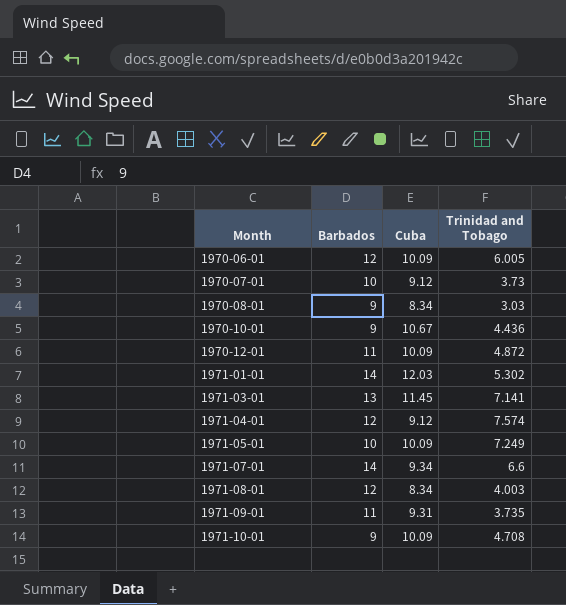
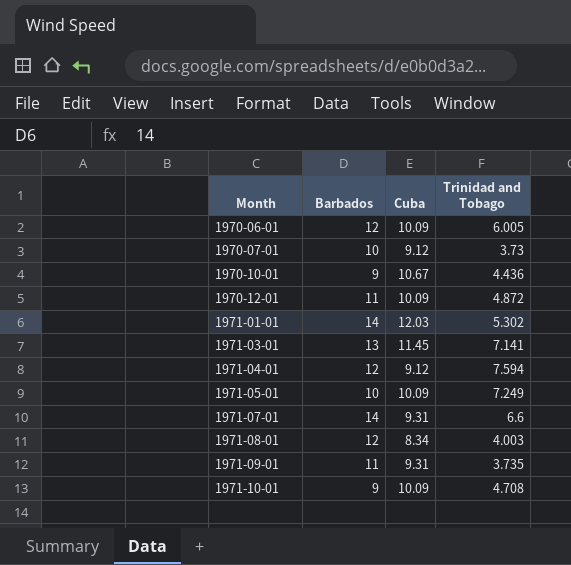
row 1970-08-01: 9 | 8.34 | 3.03 -> none
1971-04-01 | Trinidad and Tobago: 7.574 -> 7.594
1971-07-01 | Cuba: 9.34 -> 9.31

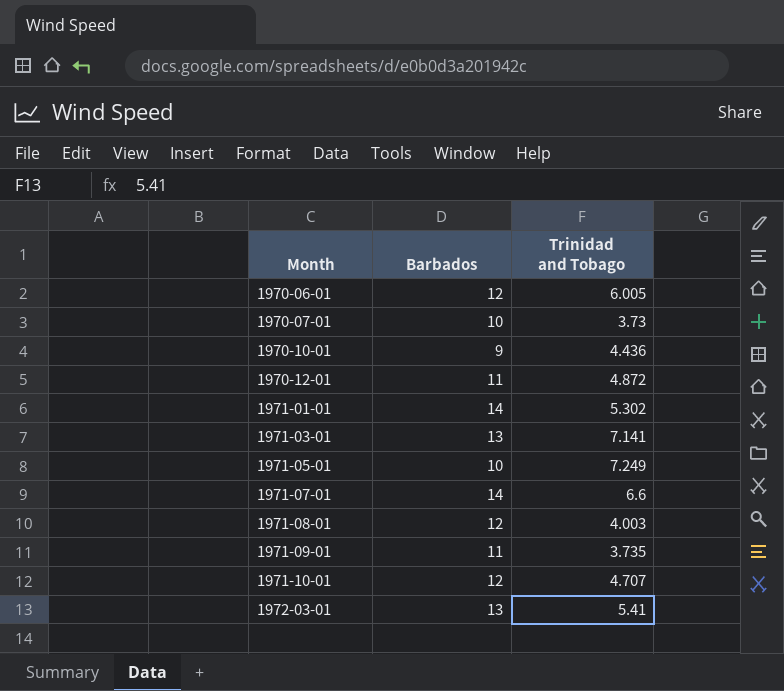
column Cuba | position: 3 -> none
row 1971-04-01: 12 | 9.12 | 7.594 -> none
1971-10-01 | Barbados: 9 -> 12
1971-10-01 | Trinidad and Tobago: 4.708 -> 4.707
row 1972-03-01: none -> 13 | 5.41

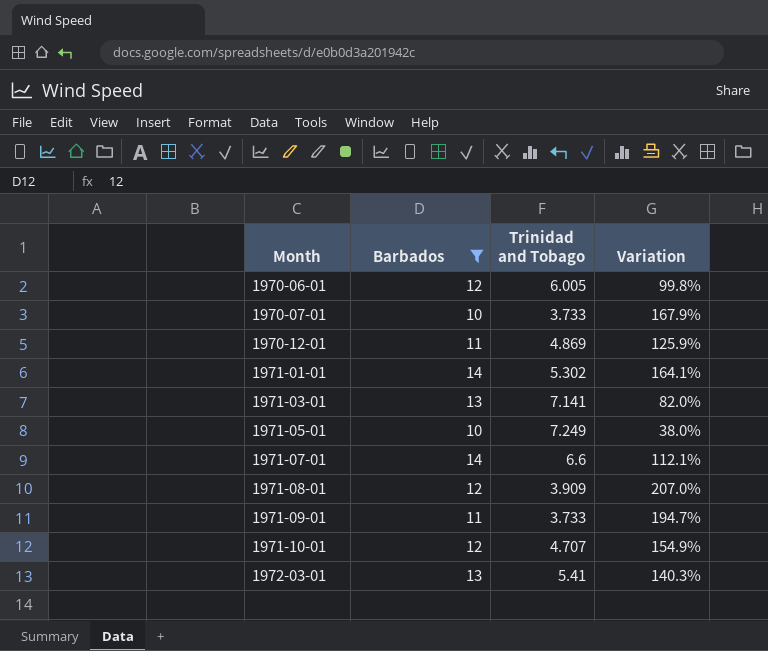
filter: none -> Barbados != 9
column Variation | formula: none -> ([Barbados] - [Trinidad and Tobago]) / [Trinidad and Tobago]
1970-07-01 | Trinidad and Tobago: 3.73 -> 3.733
1970-12-01 | Trinidad and Tobago: 4.872 -> 4.869
1971-08-01 | Trinidad and Tobago: 4.003 -> 3.909
1971-09-01 | Trinidad and Tobago: 3.735 -> 3.733

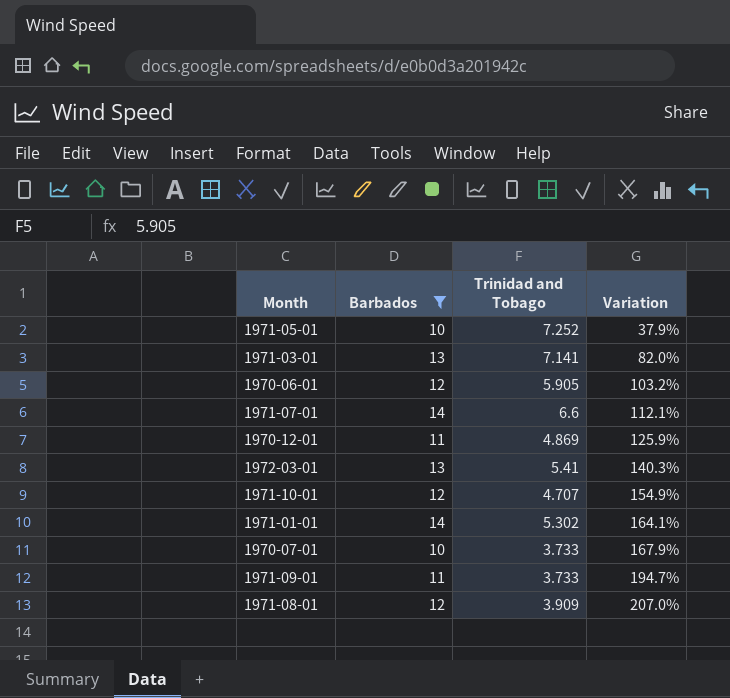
row order: Month ascending -> Variation ascending
1971-05-01 | Trinidad and Tobago: 7.249 -> 7.252
1971-05-01 | Variation: 38.0% -> 37.9%
1970-06-01 | Trinidad and Tobago: 6.005 -> 5.905
1970-06-01 | Variation: 99.8% -> 103.2%

